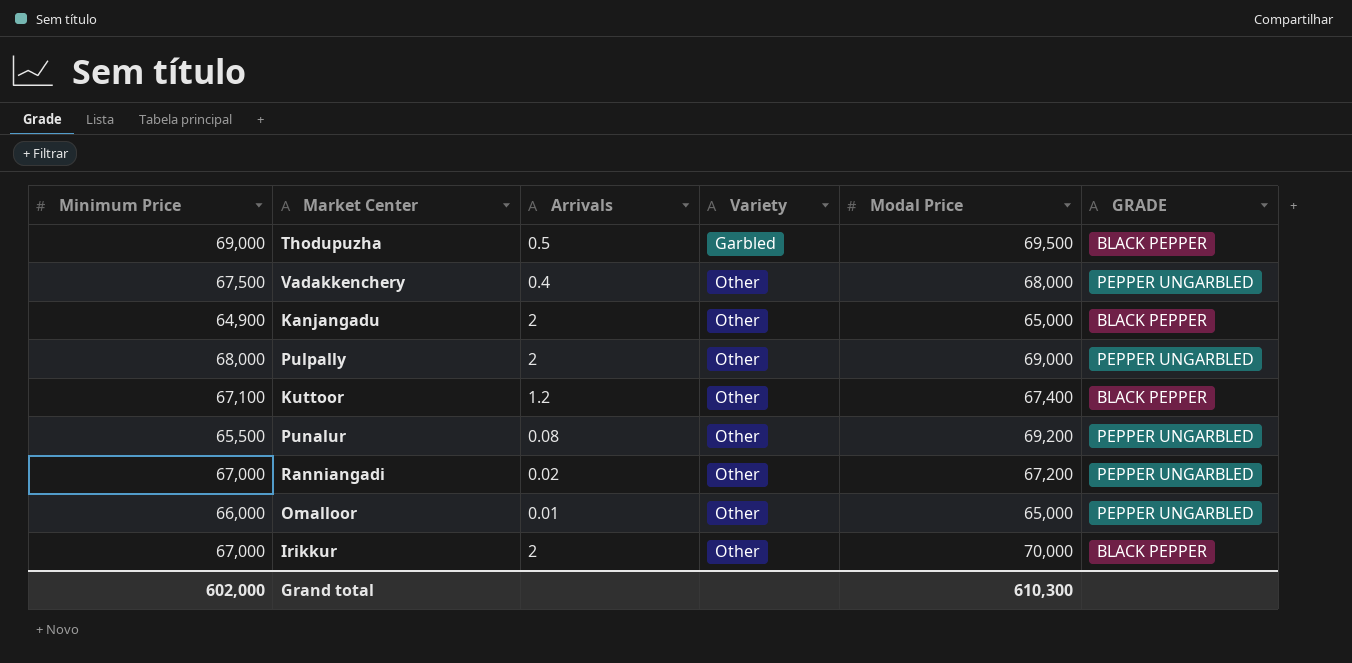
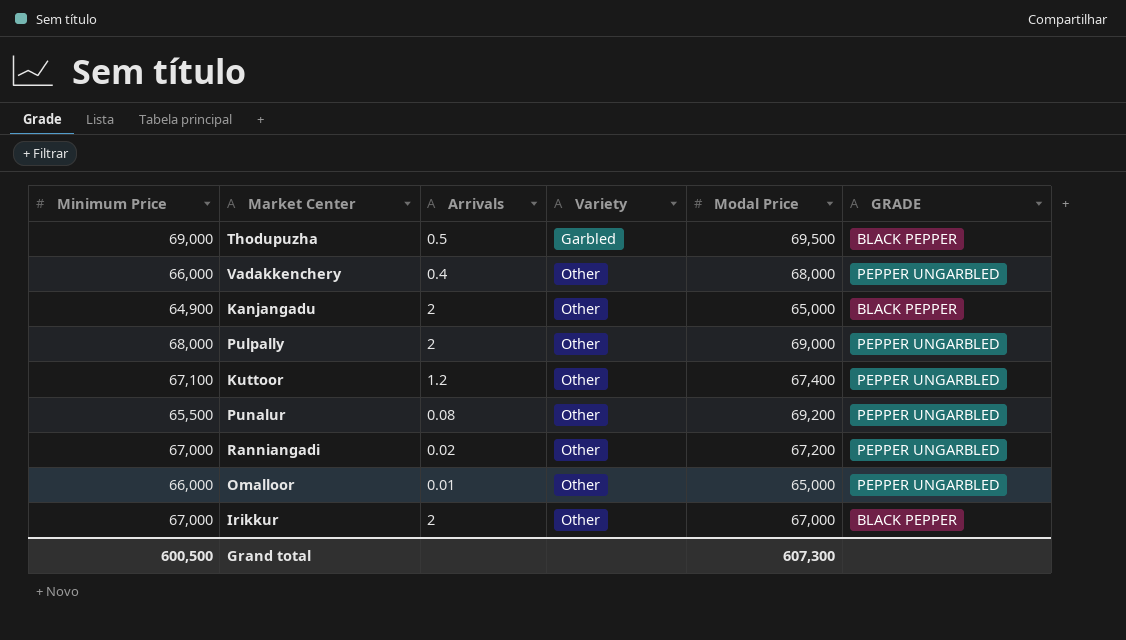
Vadakkenchery | Minimum Price: 67,500 -> 66,000
Kuttoor | GRADE: BLACK PEPPER -> PEPPER UNGARBLED
Irikkur | Modal Price: 70,000 -> 67,000
Grand total | Minimum Price: 602,000 -> 600,500
Grand total | Modal Price: 610,300 -> 607,300

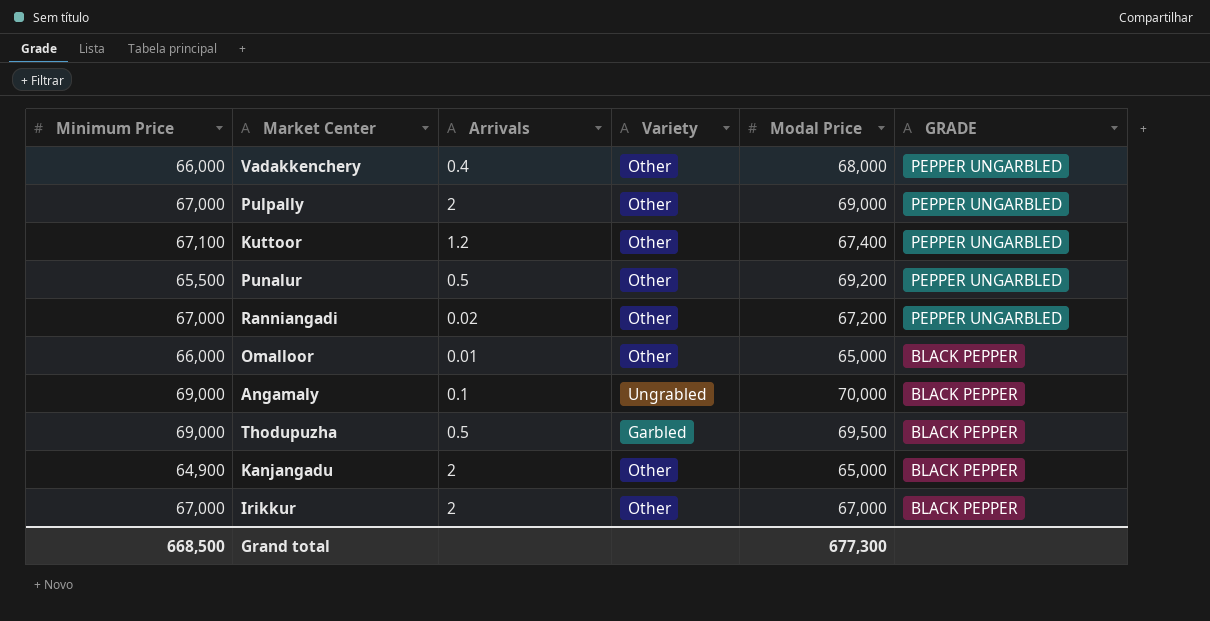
row order: Variety ascending -> GRADE descending
Pulpally | Minimum Price: 68,000 -> 67,000
Punalur | Arrivals: 0.08 -> 0.5
Omalloor | GRADE: PEPPER UNGARBLED -> BLACK PEPPER
row Angamaly: none -> 69,000 | 0.1 | Ungrabled | 70,000 | BLACK PEPPER
Grand total | Minimum Price: 600,500 -> 668,500
Grand total | Modal Price: 607,300 -> 677,300

